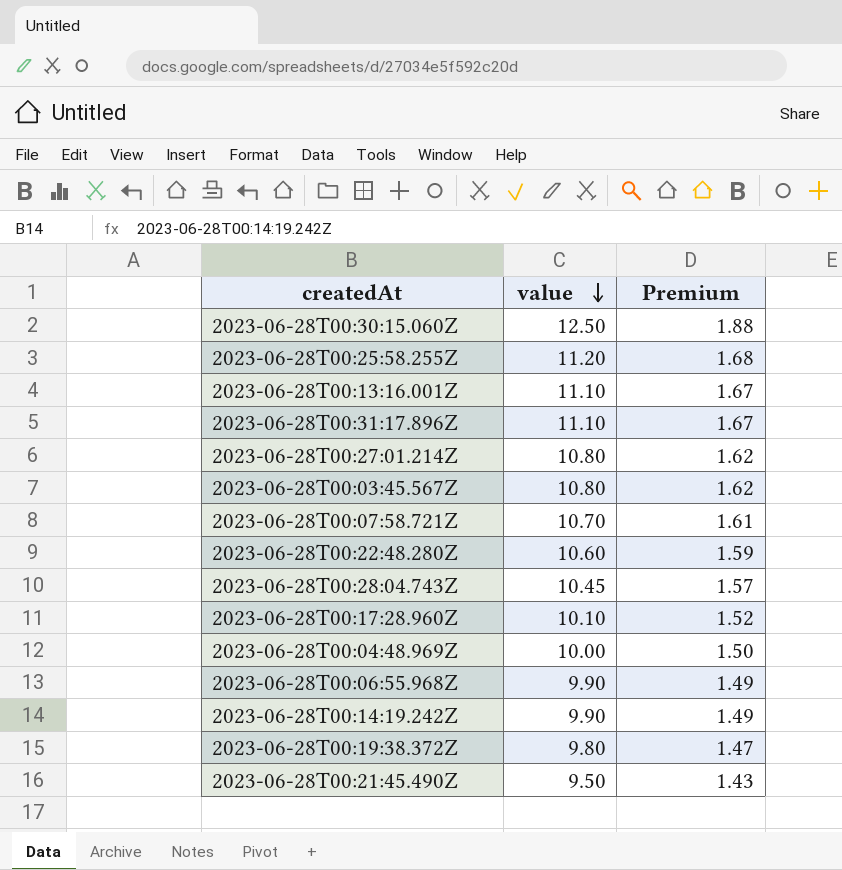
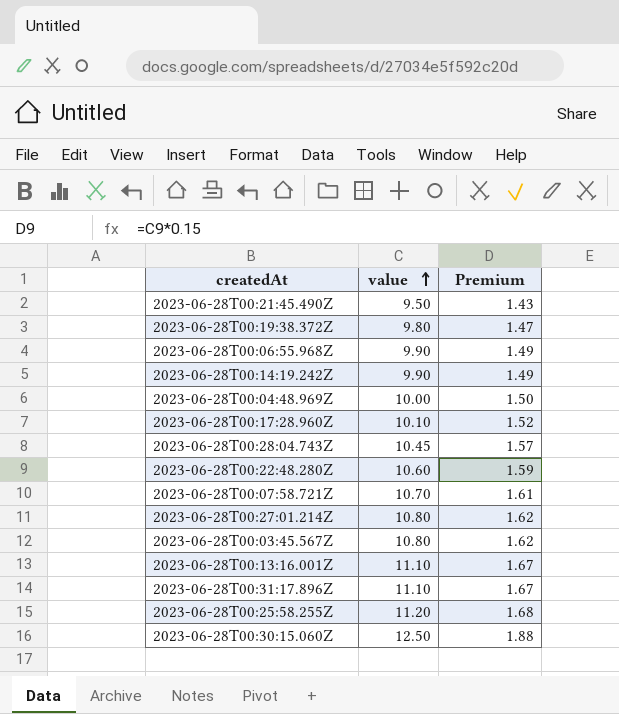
row order: value descending -> value ascending

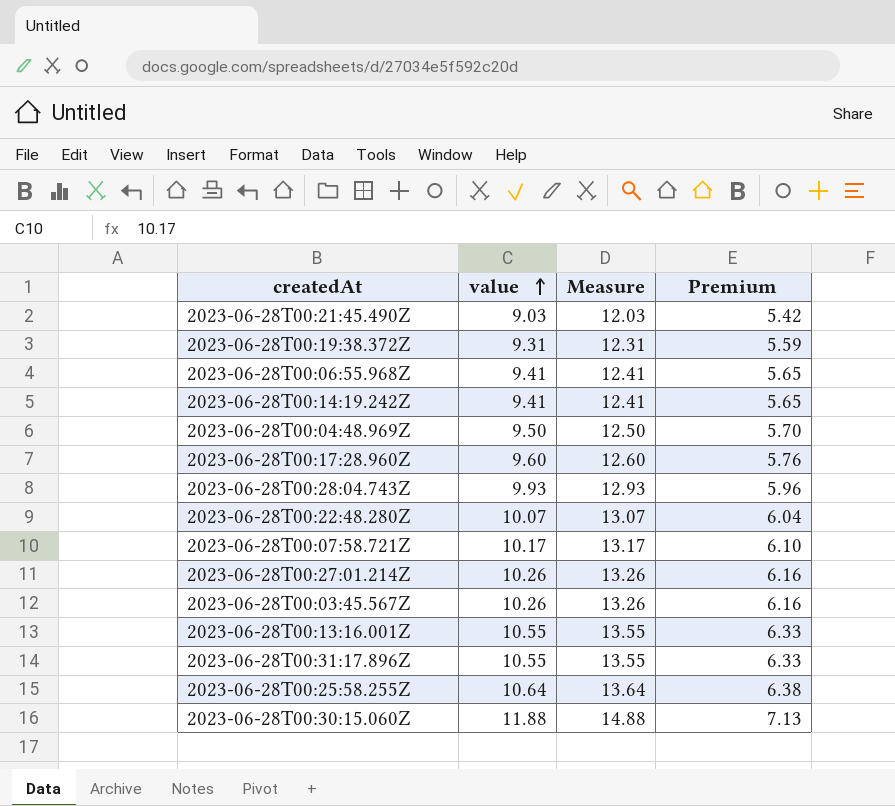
column Measure | formula: none -> [value] + 3
column Premium | formula: [value] * 0.15 -> [value] * 0.6
2023-06-28T00:21:45.490Z | value: 9.50 -> 9.03
2023-06-28T00:19:38.372Z | value: 9.80 -> 9.31
2023-06-28T00:06:55.968Z | value: 9.90 -> 9.41
2023-06-28T00:14:19.242Z | value: 9.90 -> 9.41
2023-06-28T00:04:48.969Z | value: 10.00 -> 9.50
2023-06-28T00:17:28.960Z | value: 10.10 -> 9.60
2023-06-28T00:28:04.743Z | value: 10.45 -> 9.93
2023-06-28T00:22:48.280Z | value: 10.60 -> 10.07
2023-06-28T00:07:58.721Z | value: 10.70 -> 10.17
2023-06-28T00:27:01.214Z | value: 10.80 -> 10.26
2023-06-28T00:03:45.567Z | value: 10.80 -> 10.26
2023-06-28T00:13:16.001Z | value: 11.10 -> 10.55
2023-06-28T00:31:17.896Z | value: 11.10 -> 10.55
2023-06-28T00:25:58.255Z | value: 11.20 -> 10.64
2023-06-28T00:30:15.060Z | value: 12.50 -> 11.88

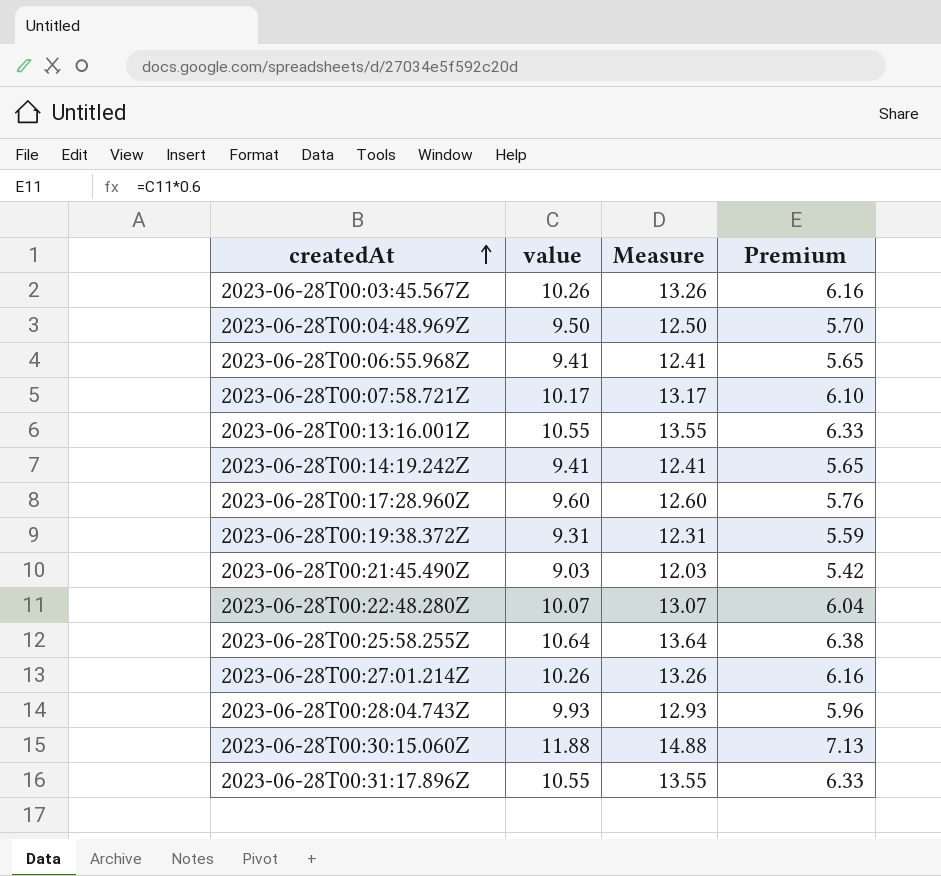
row order: value ascending -> createdAt ascending

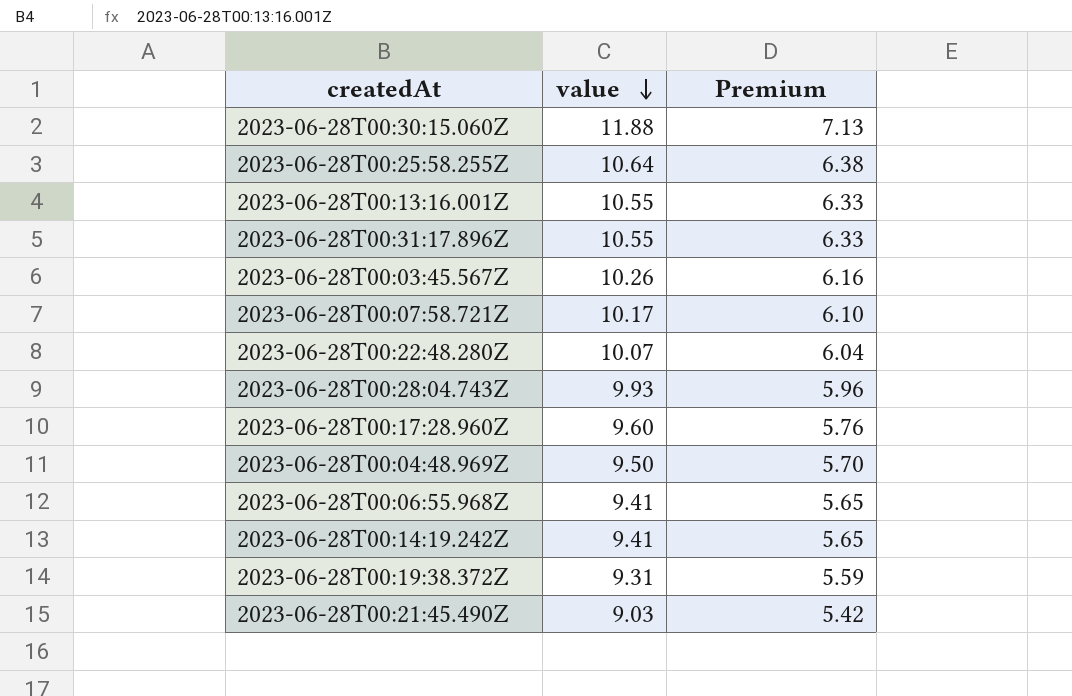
row order: createdAt ascending -> value descending
column Measure | formula: [value] + 3 -> none
row 2023-06-28T00:27:01.214Z: 10.26 | 13.26 | 6.16 -> none

